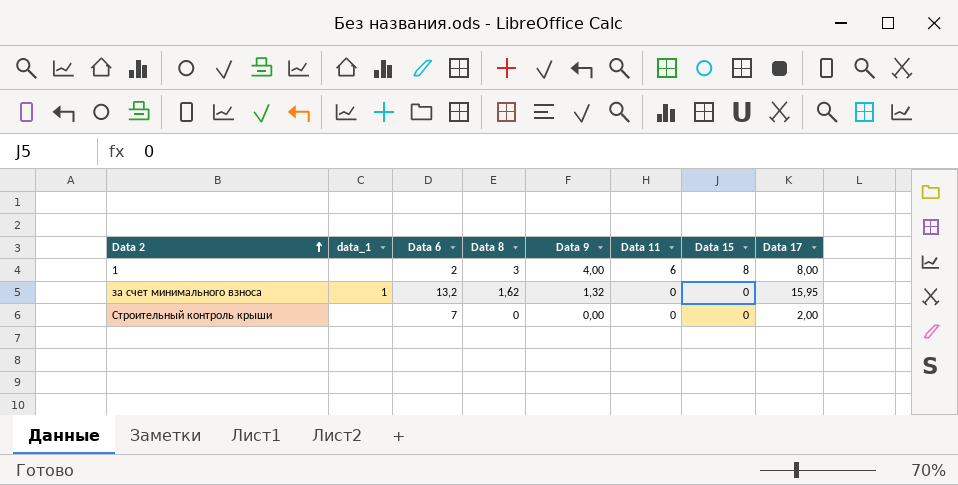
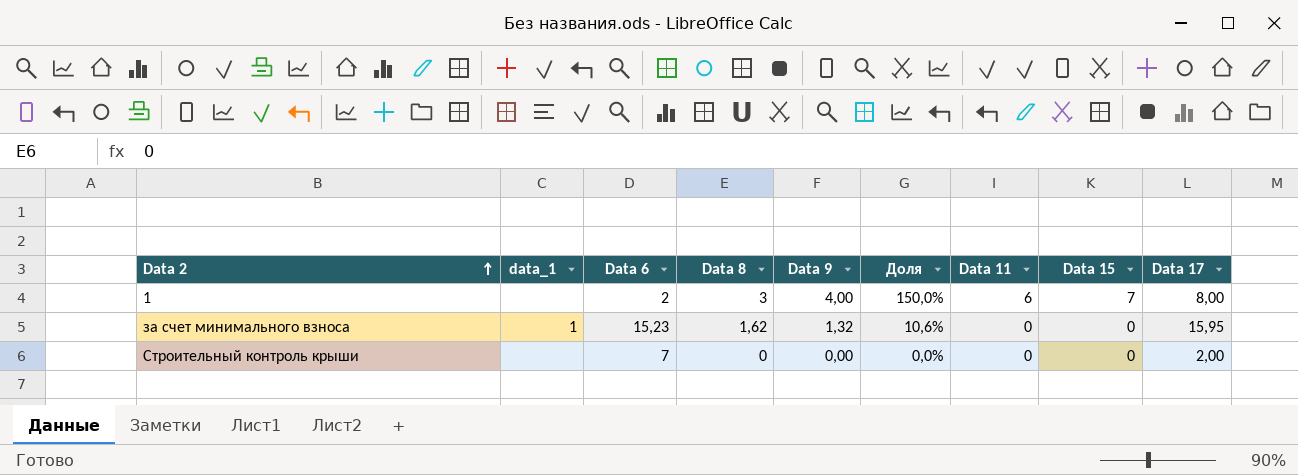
column Доля | formula: none -> [Data 8] / [Data 6]
1 | Data 15: 8 -> 7
за счет минимального взноса | Data 6: 13,2 -> 15,23

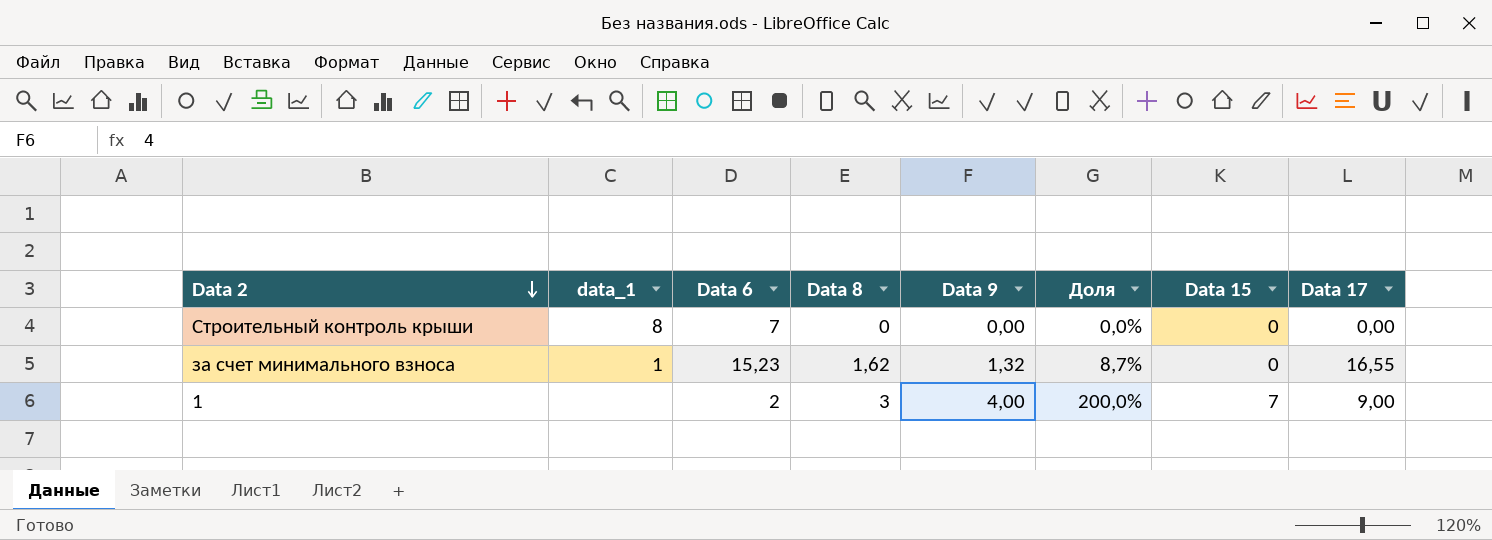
row order: Data 2 ascending -> Data 2 descending
column Data 11 | position: 7 -> none
column Доля | formula: [Data 8] / [Data 6] -> [Data 9] / [Data 6]
Строительный контроль крыши | data_1: none -> 8
Строительный контроль крыши | Data 17: 2,00 -> 0,00
за счет минимального взноса | Data 17: 15,95 -> 16,55
1 | Data 17: 8,00 -> 9,00

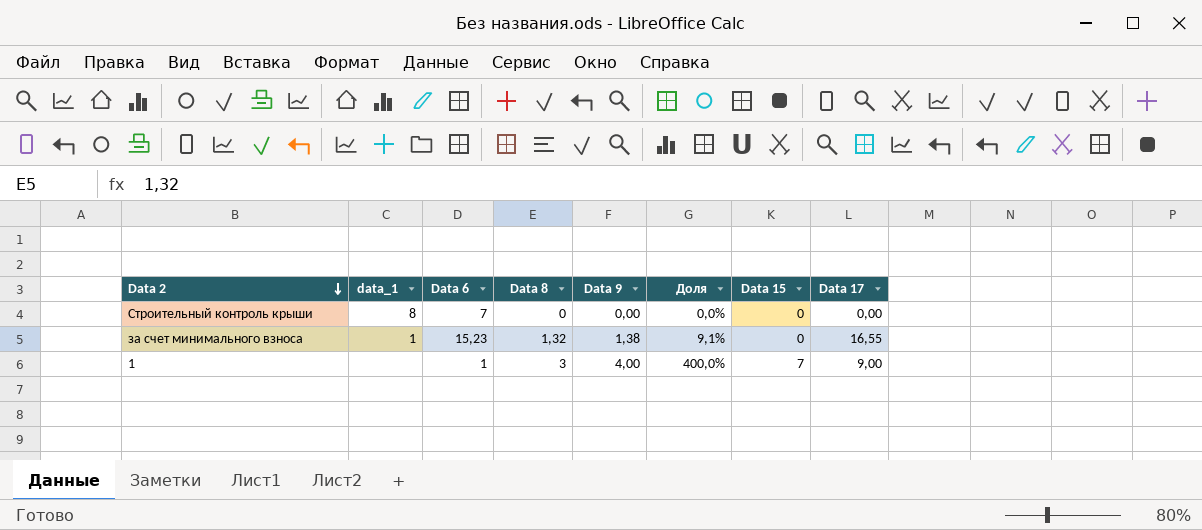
за счет минимального взноса | Data 8: 1,62 -> 1,32
за счет минимального взноса | Data 9: 1,32 -> 1,38
за счет минимального взноса | Доля: 8,7% -> 9,1%
1 | Data 6: 2 -> 1
1 | Доля: 200,0% -> 400,0%

